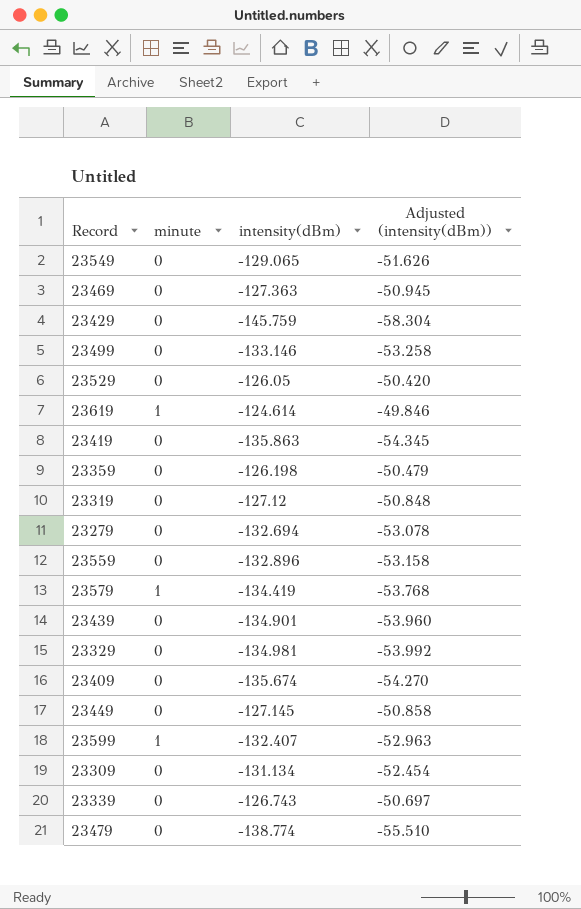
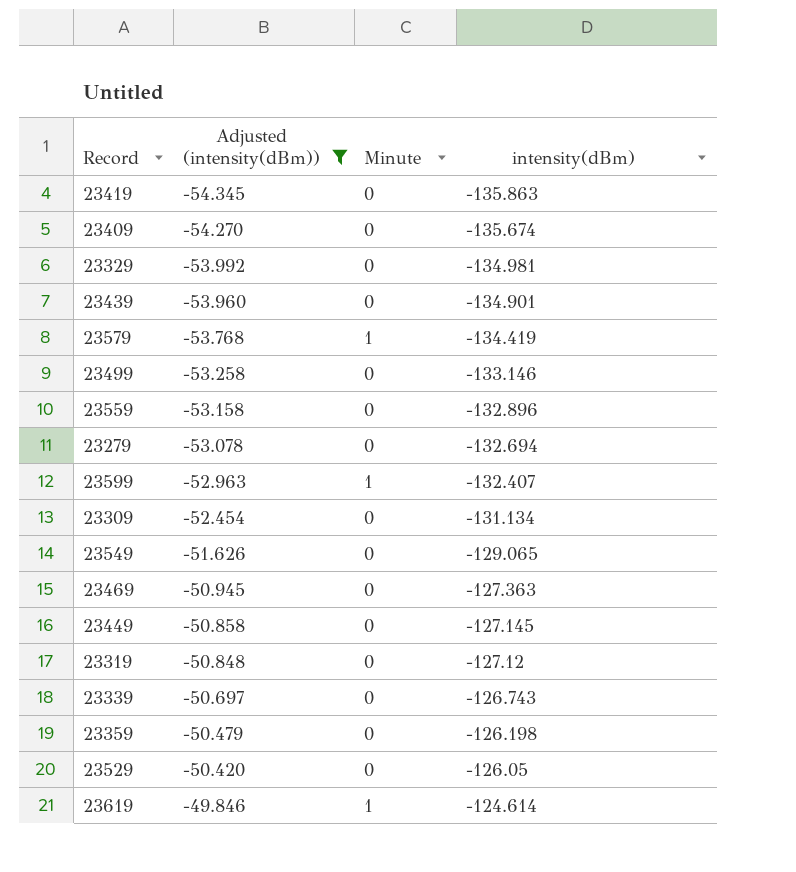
filter: none -> Adjusted (intensity(dBm)) >= -54.345
row order: none -> Adjusted (intensity(dBm)) ascending
column Adjusted (intensity(dBm)) | position: 4 -> 2
column name: minute -> Minute

